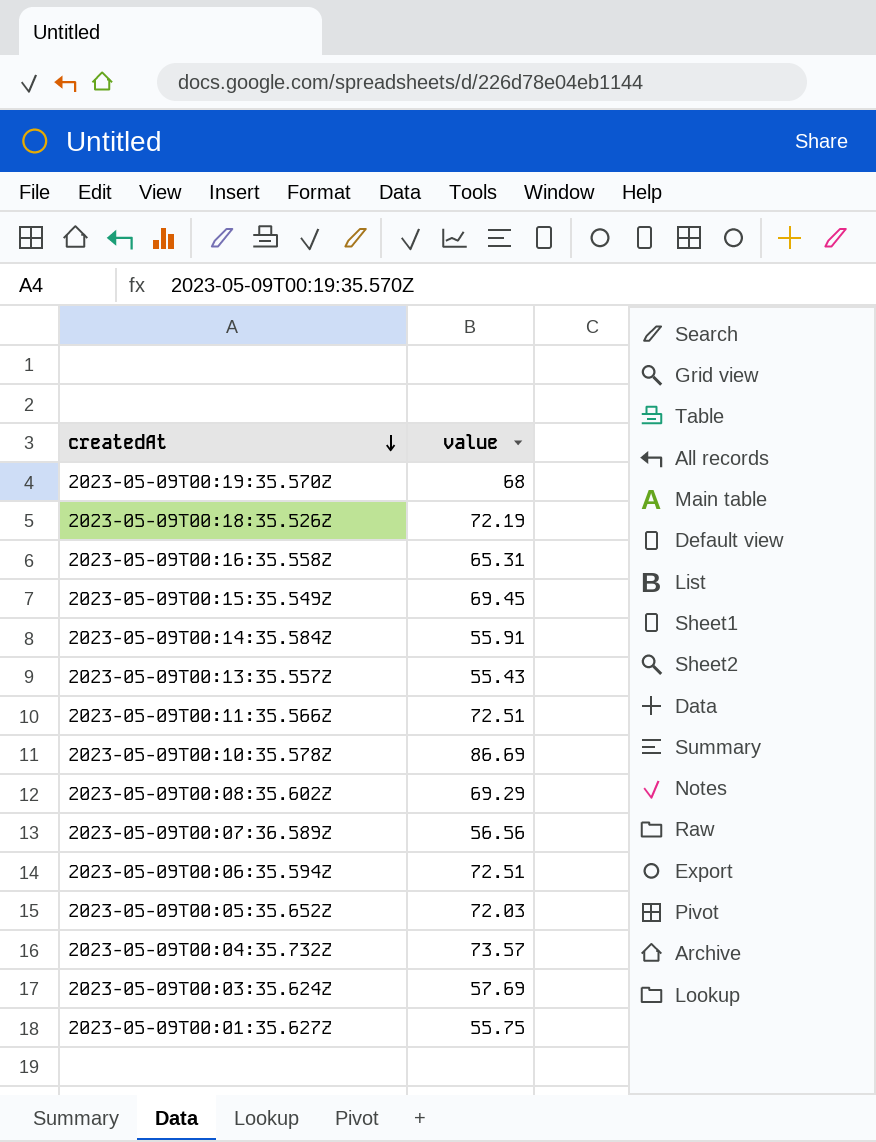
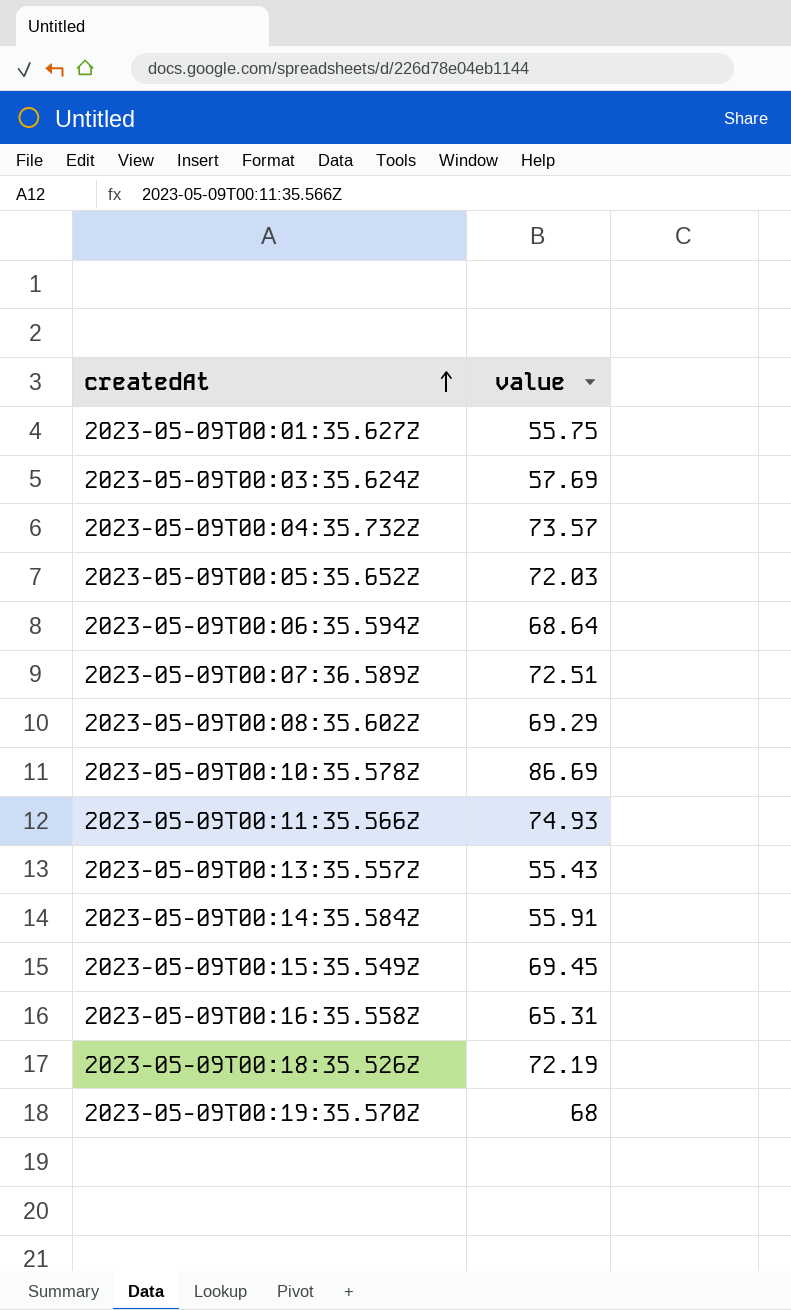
row order: createdAt descending -> createdAt ascending
2023-05-09T00:06:35.594Z | value: 72.51 -> 68.64
2023-05-09T00:07:36.589Z | value: 56.56 -> 72.51
2023-05-09T00:11:35.566Z | value: 72.51 -> 74.93

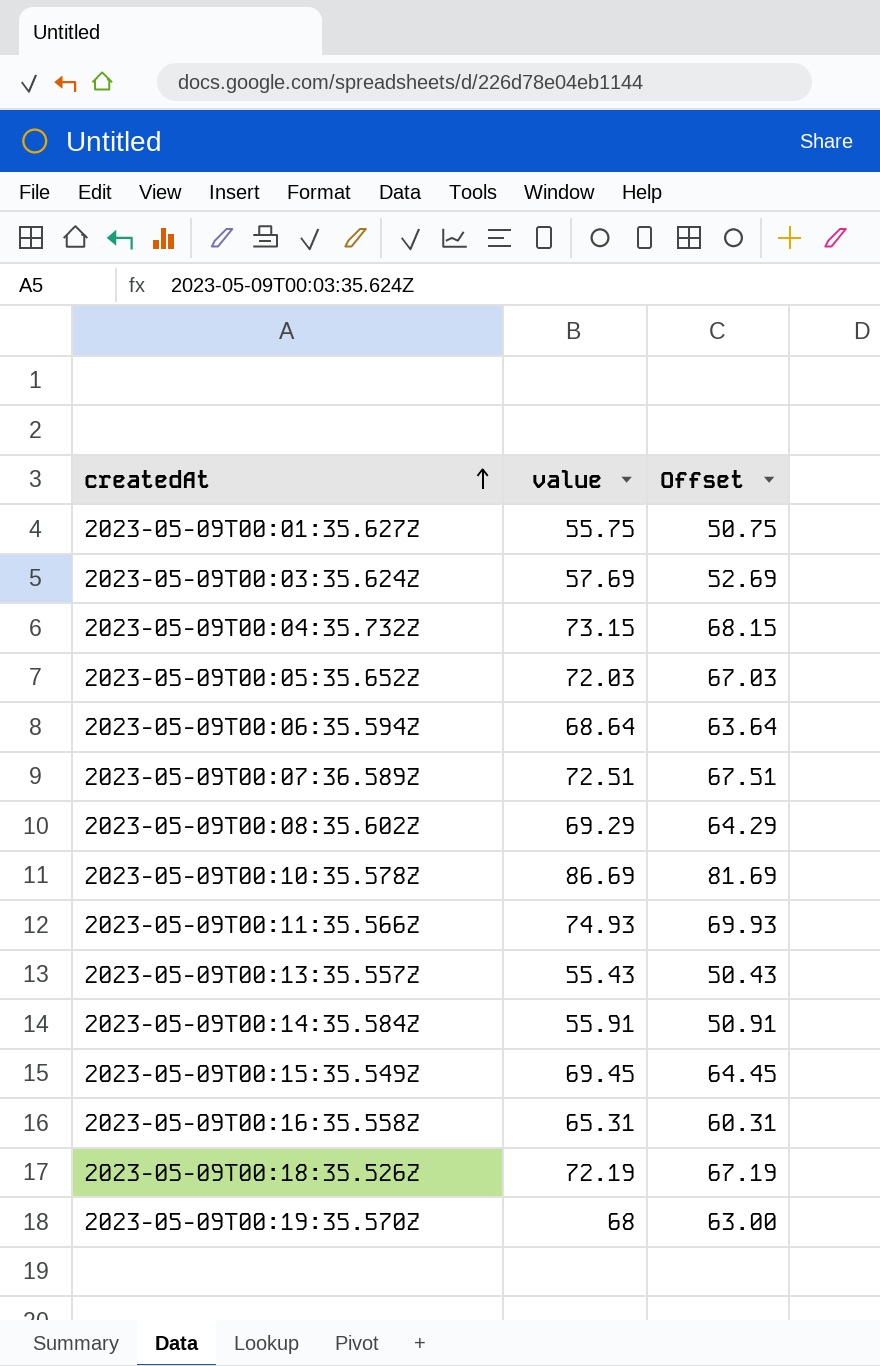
column Offset | formula: none -> [value] - 5
2023-05-09T00:04:35.732Z | value: 73.57 -> 73.15

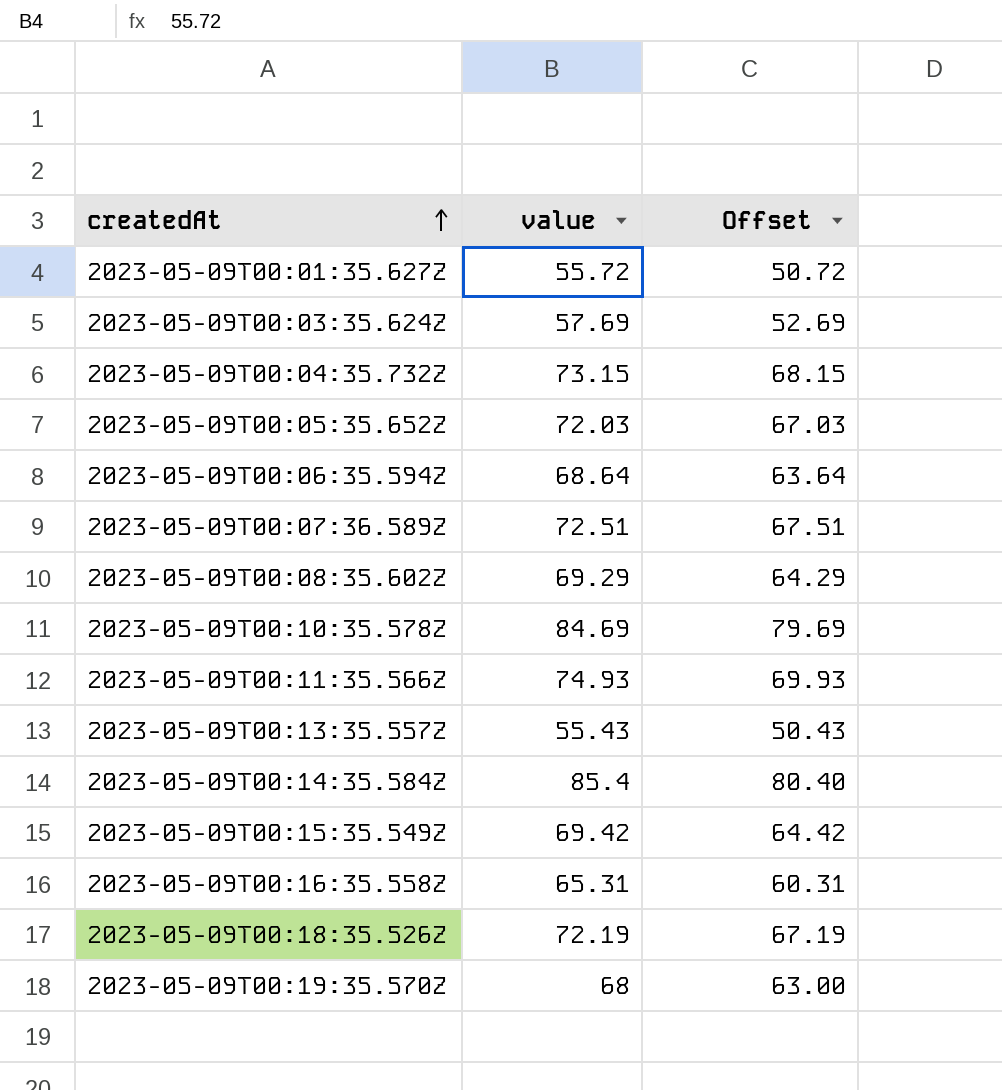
2023-05-09T00:01:35.627Z | value: 55.75 -> 55.72
2023-05-09T00:01:35.627Z | Offset: 50.75 -> 50.72
2023-05-09T00:10:35.578Z | value: 86.69 -> 84.69
2023-05-09T00:10:35.578Z | Offset: 81.69 -> 79.69
2023-05-09T00:14:35.584Z | value: 55.91 -> 85.4
2023-05-09T00:14:35.584Z | Offset: 50.91 -> 80.40
2023-05-09T00:15:35.549Z | value: 69.45 -> 69.42
2023-05-09T00:15:35.549Z | Offset: 64.45 -> 64.42

